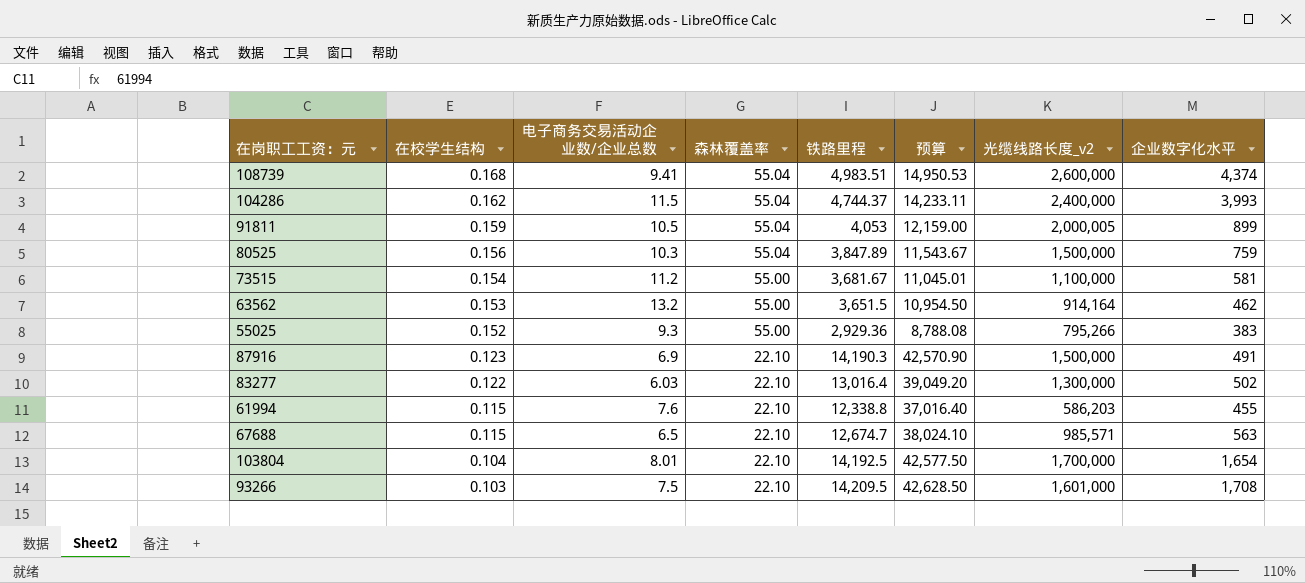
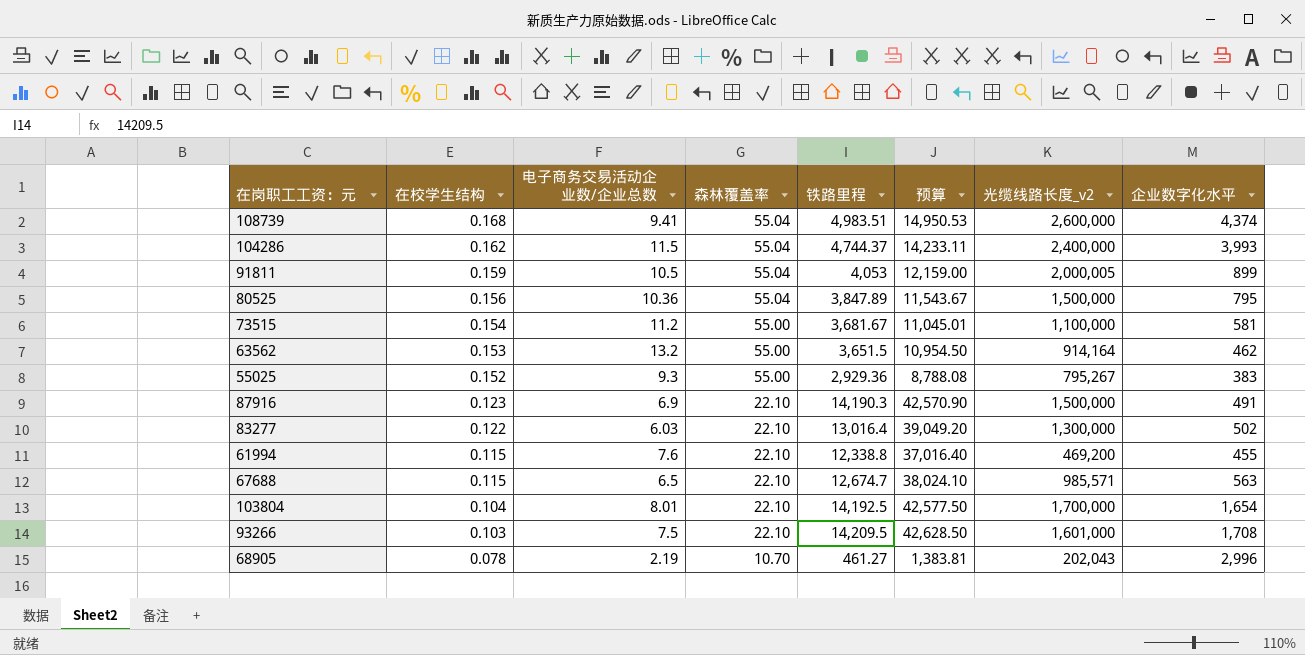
80525 | 电子商务交易活动企业数/企业总数: 10.3 -> 10.36
80525 | 企业数字化水平: 759 -> 795
55025 | 光缆线路长度_v2: 795,266 -> 795,267
61994 | 光缆线路长度_v2: 586,203 -> 469,200
row 68905: none -> 0.078 | 2.19 | 10.70 | 461.27 | 1,383.81 | 202,043 | 2,996

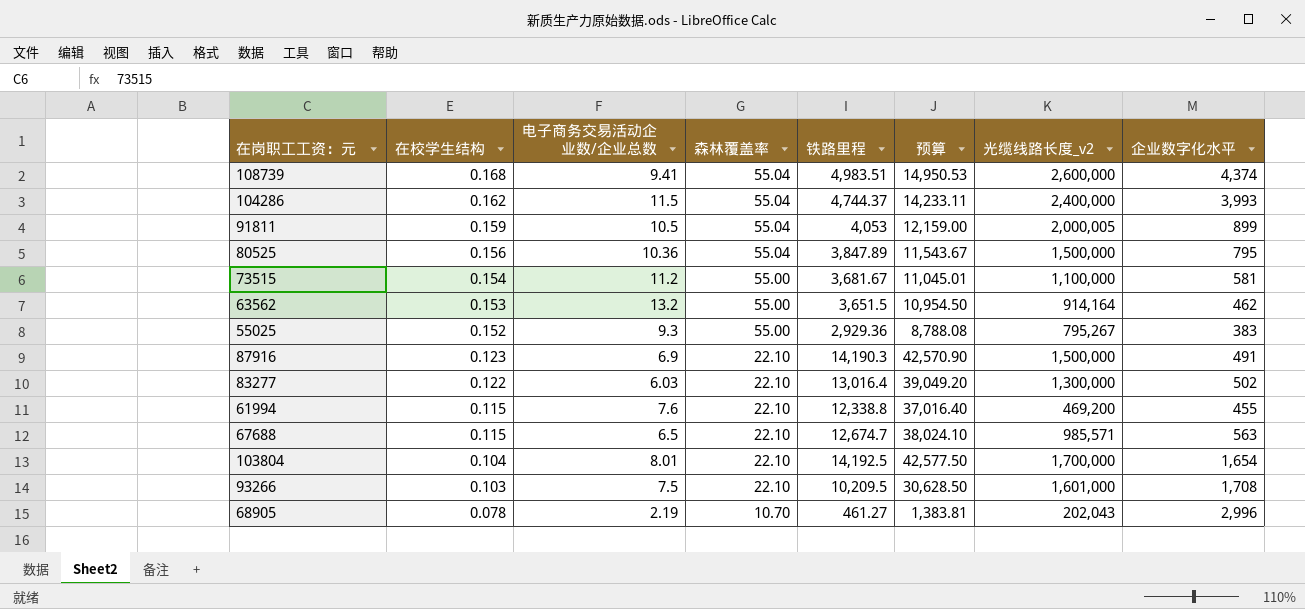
93266 | 铁路里程: 14,209.5 -> 10,209.5
93266 | 预算: 42,628.50 -> 30,628.50

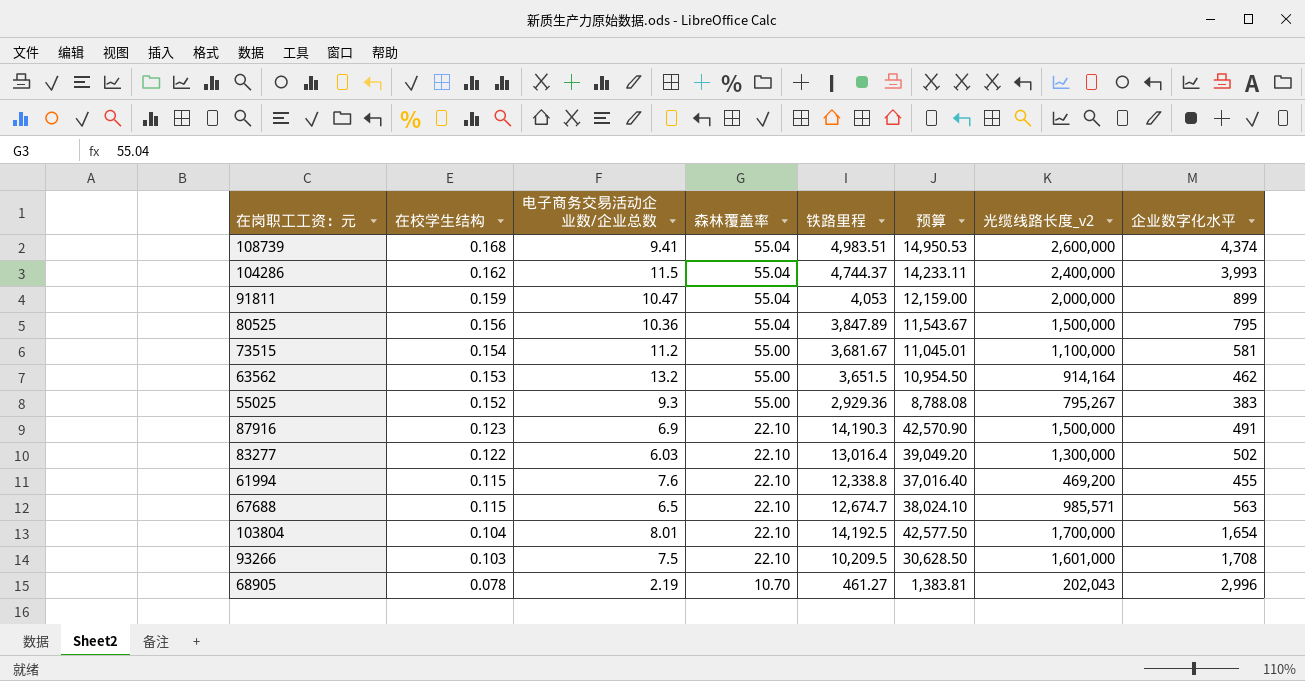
91811 | 电子商务交易活动企业数/企业总数: 10.5 -> 10.47
91811 | 光缆线路长度_v2: 2,000,005 -> 2,000,000

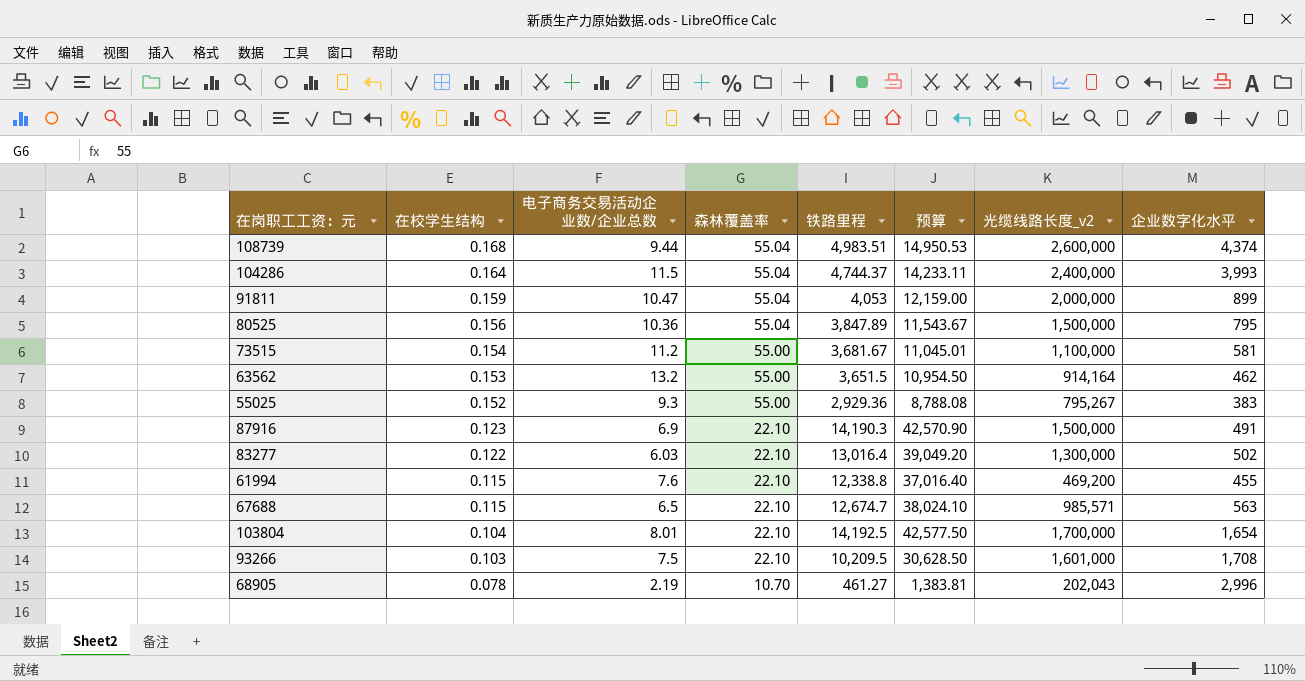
108739 | 电子商务交易活动企业数/企业总数: 9.41 -> 9.44
104286 | 在校学生结构: 0.162 -> 0.164

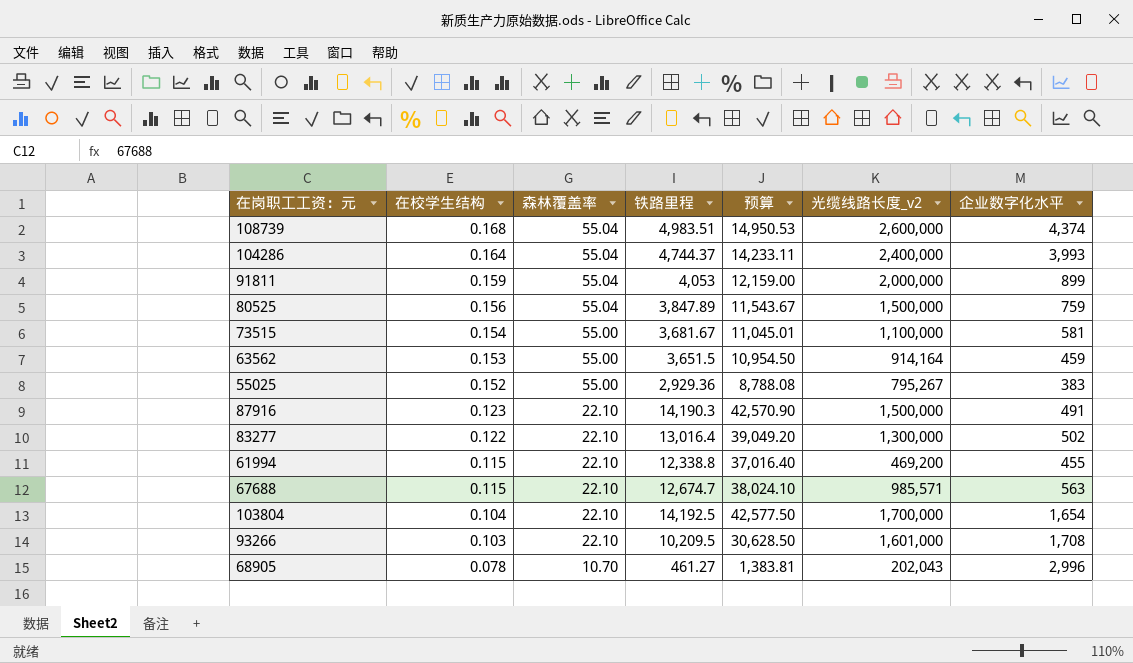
column 电子商务交易活动企业数/企业总数 | position: 3 -> none
80525 | 企业数字化水平: 795 -> 759
63562 | 企业数字化水平: 462 -> 459

